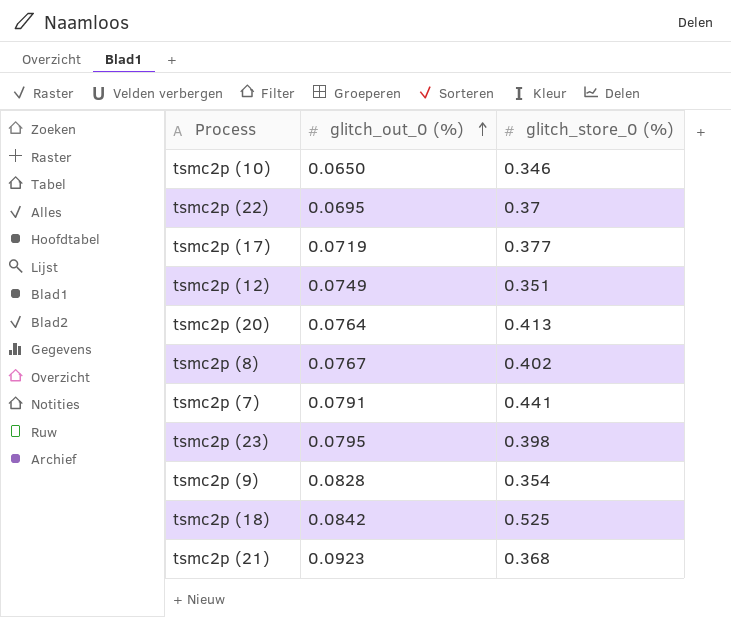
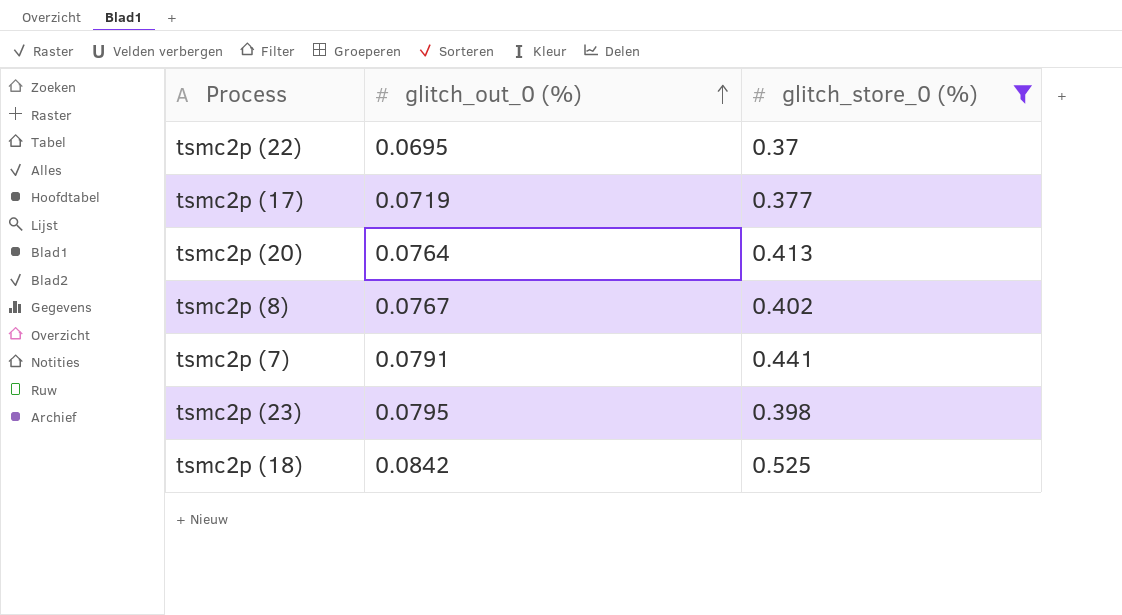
filter: none -> glitch_store_0 (%) >= 0.37

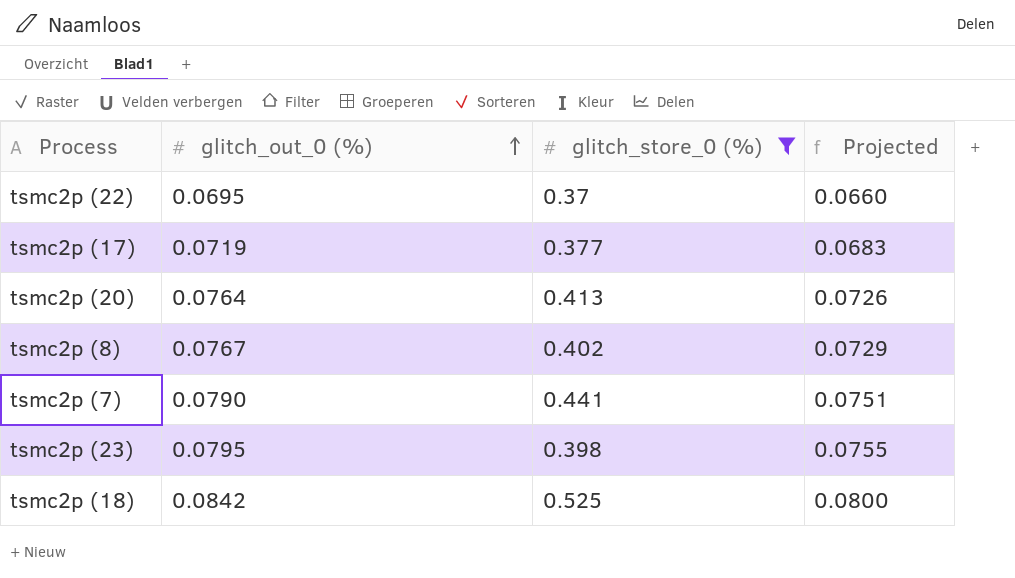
column Projected | formula: none -> [glitch_out_0 (%)] * 0.95
tsmc2p (7) | glitch_out_0 (%): 0.0791 -> 0.0790

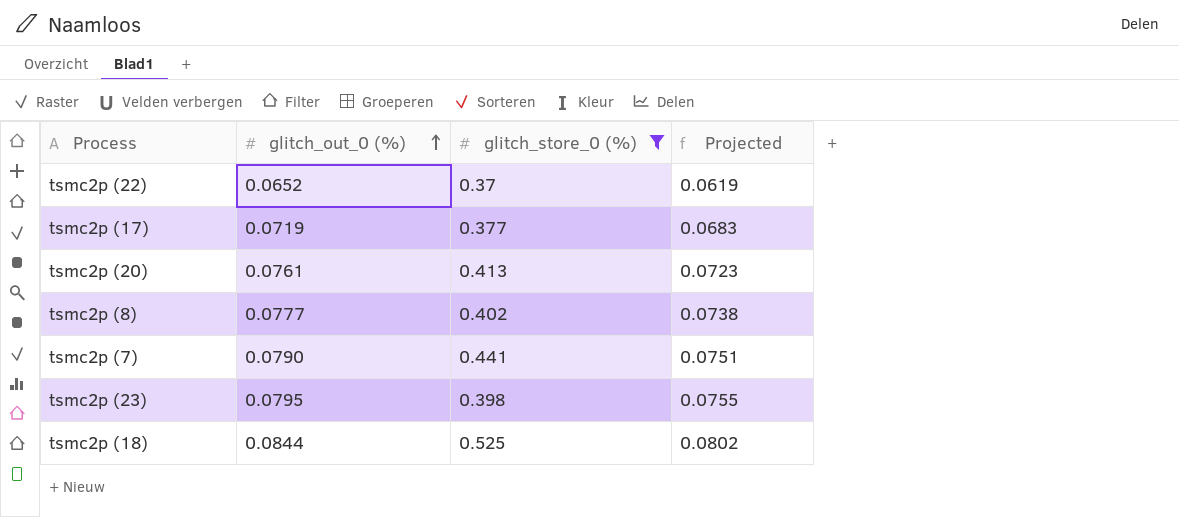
tsmc2p (22) | glitch_out_0 (%): 0.0695 -> 0.0652
tsmc2p (22) | Projected: 0.0660 -> 0.0619
tsmc2p (20) | glitch_out_0 (%): 0.0764 -> 0.0761
tsmc2p (20) | Projected: 0.0726 -> 0.0723
tsmc2p (8) | glitch_out_0 (%): 0.0767 -> 0.0777
tsmc2p (8) | Projected: 0.0729 -> 0.0738
tsmc2p (18) | glitch_out_0 (%): 0.0842 -> 0.0844
tsmc2p (18) | Projected: 0.0800 -> 0.0802

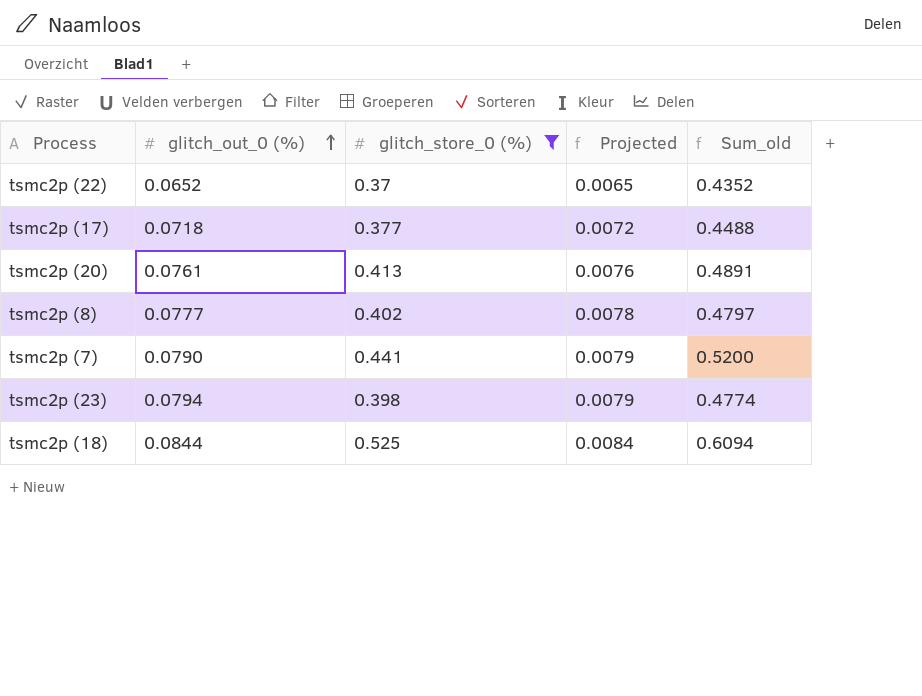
column Projected | formula: [glitch_out_0 (%)] * 0.95 -> [glitch_out_0 (%)] * 0.1
column Sum_old | formula: none -> [glitch_out_0 (%)] + [glitch_store_0 (%)]
tsmc2p (17) | glitch_out_0 (%): 0.0719 -> 0.0718
tsmc2p (23) | glitch_out_0 (%): 0.0795 -> 0.0794

